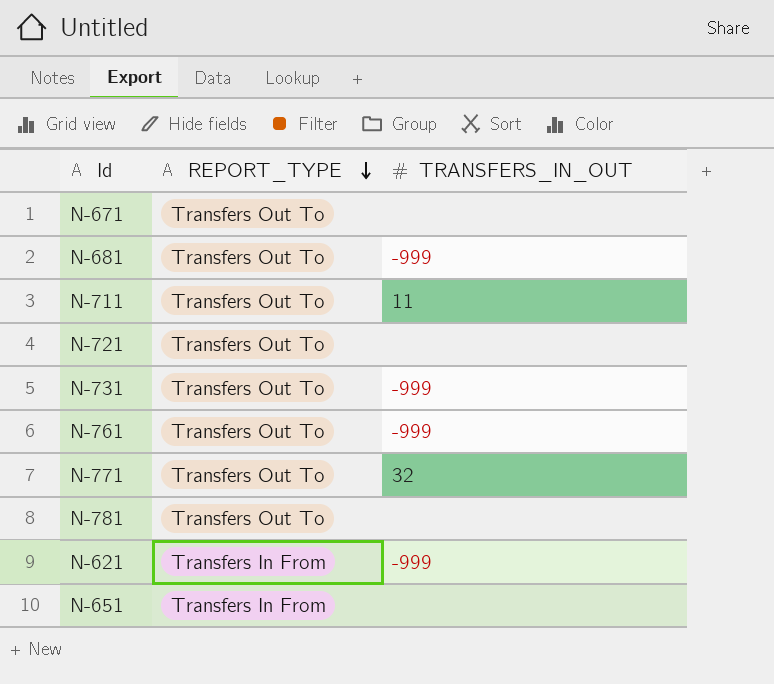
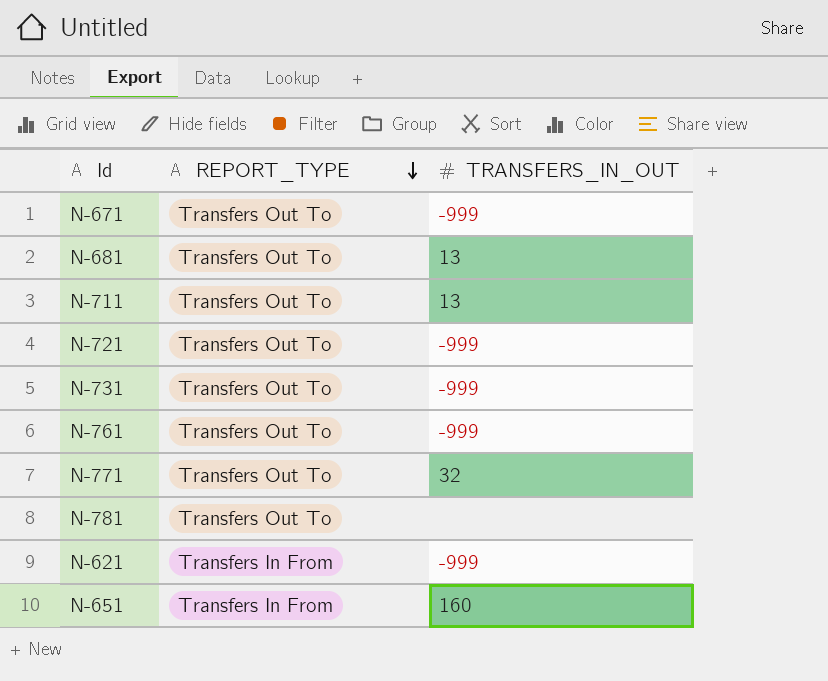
N-671 | TRANSFERS_IN_OUT: none -> -999
N-681 | TRANSFERS_IN_OUT: -999 -> 13
N-711 | TRANSFERS_IN_OUT: 11 -> 13
N-721 | TRANSFERS_IN_OUT: none -> -999
N-651 | TRANSFERS_IN_OUT: none -> 160

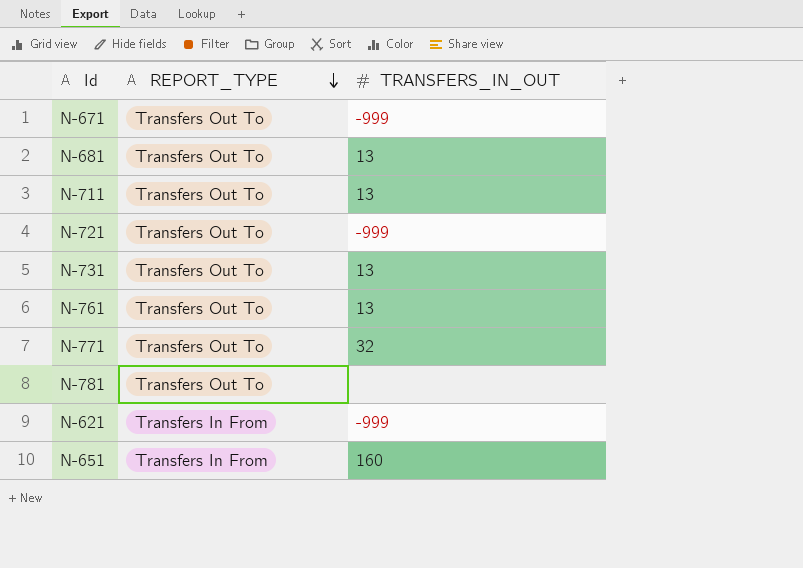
N-731 | TRANSFERS_IN_OUT: -999 -> 13
N-761 | TRANSFERS_IN_OUT: -999 -> 13

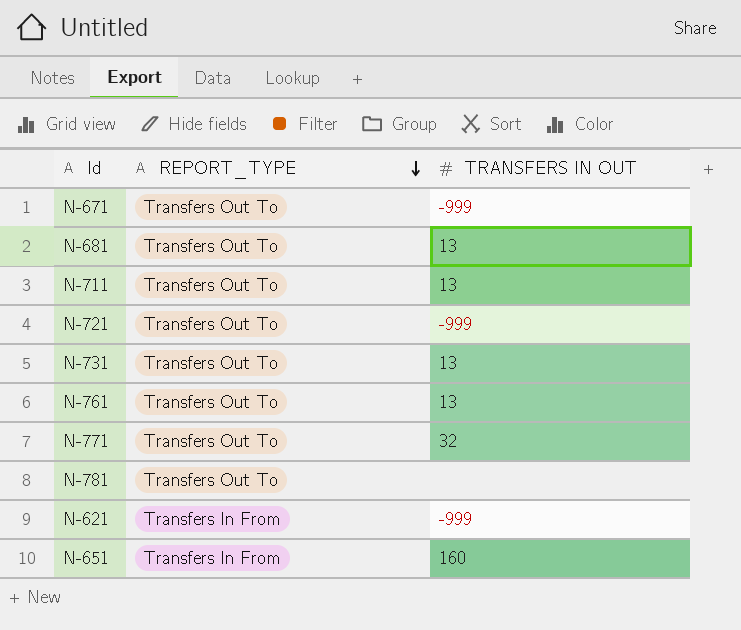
column name: TRANSFERS_IN_OUT -> TRANSFERS IN OUT

